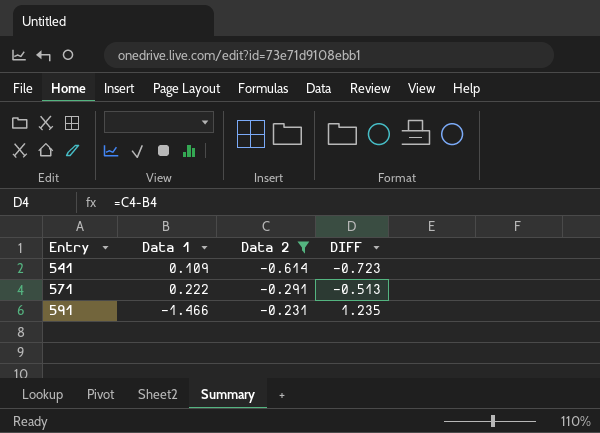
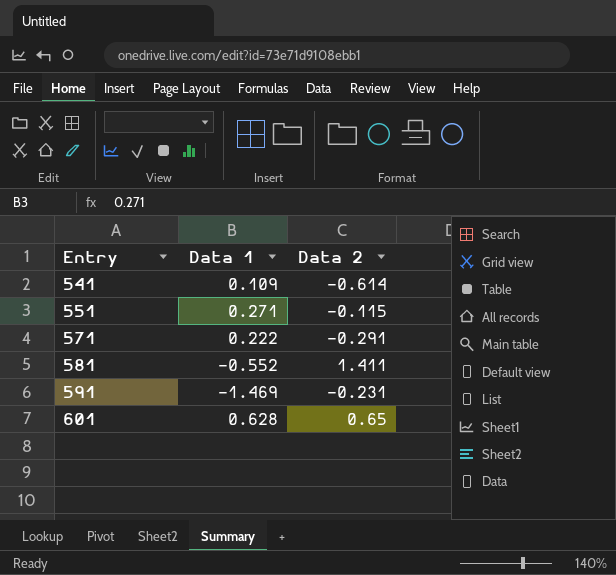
filter: Data 2 <= -0.231 -> none
column DIFF | formula: [Data 2] - [Data 1] -> none
591 | Data 1: -1.466 -> -1.469

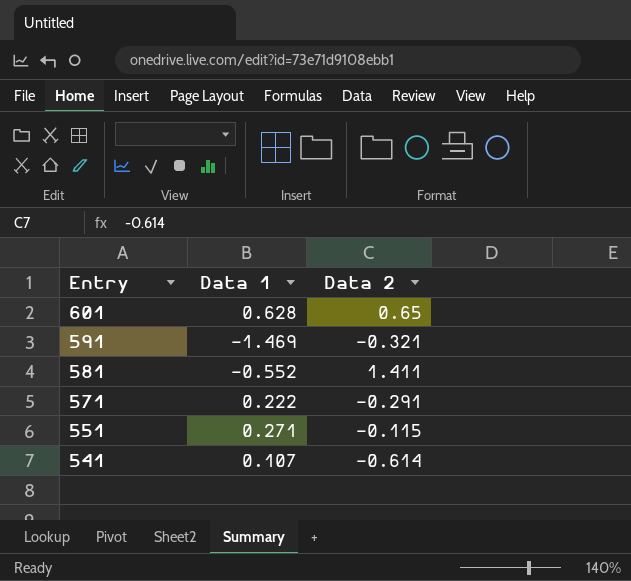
row order: Entry ascending -> Entry descending
591 | Data 2: -0.231 -> -0.321
541 | Data 1: 0.109 -> 0.107

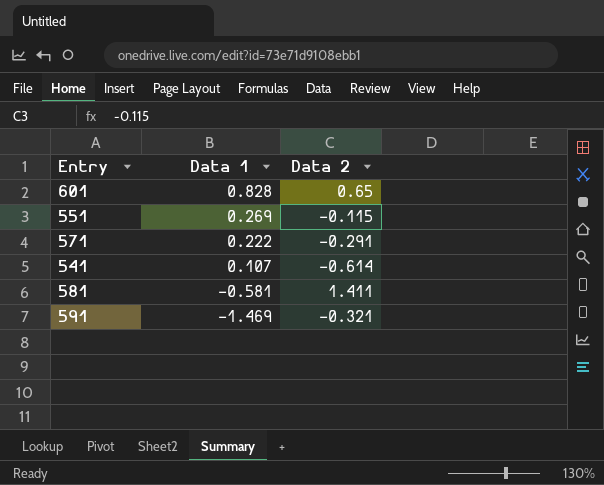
row order: Entry descending -> Data 1 descending
601 | Data 1: 0.628 -> 0.828
551 | Data 1: 0.271 -> 0.269
581 | Data 1: -0.552 -> -0.581

